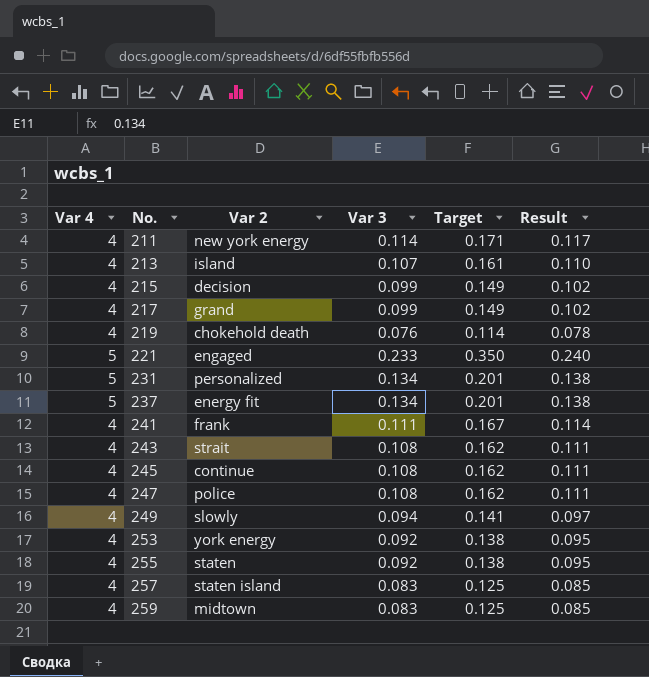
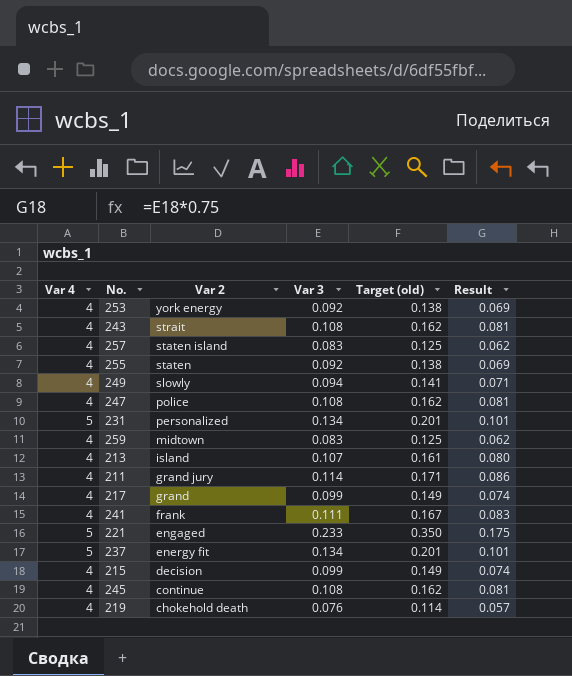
row order: No. ascending -> Var 2 descending
column name: Target -> Target (old)
column Result | formula: [Var 3] * 1.03 -> [Var 3] * 0.75
211 | Var 2: new york energy -> grand jury

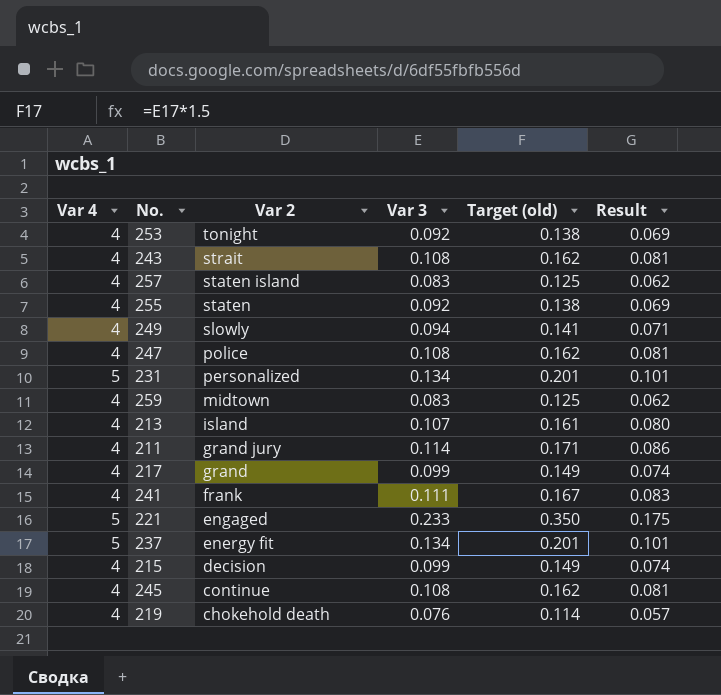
253 | Var 2: york energy -> tonight

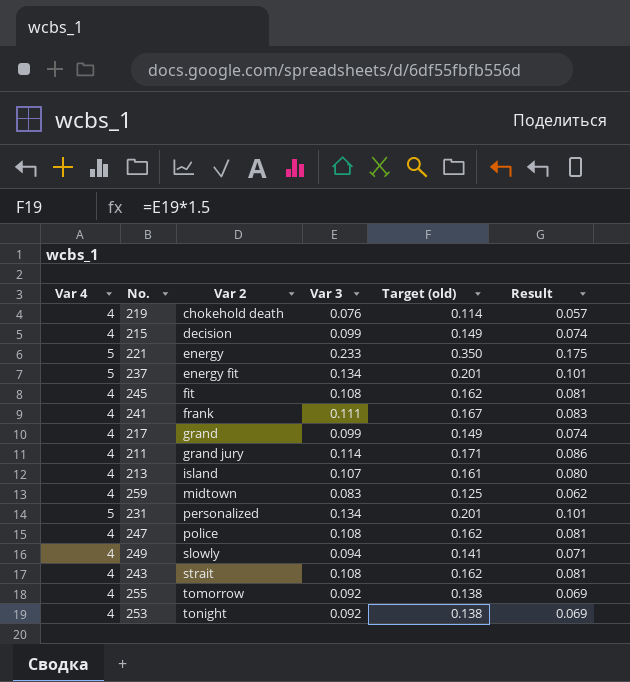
row order: Var 2 descending -> Var 2 ascending
row 257: 4 | staten island | 0.083 | 0.125 | 0.062 -> none
221 | Var 2: engaged -> energy
245 | Var 2: continue -> fit
255 | Var 2: staten -> tomorrow

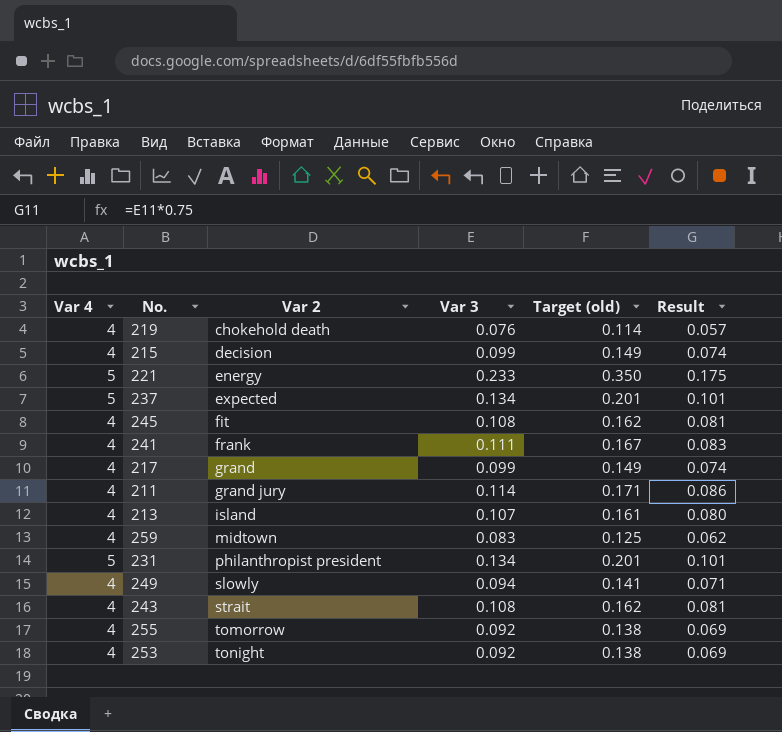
row 247: 4 | police | 0.108 | 0.162 | 0.081 -> none
237 | Var 2: energy fit -> expected
231 | Var 2: personalized -> philanthropist president

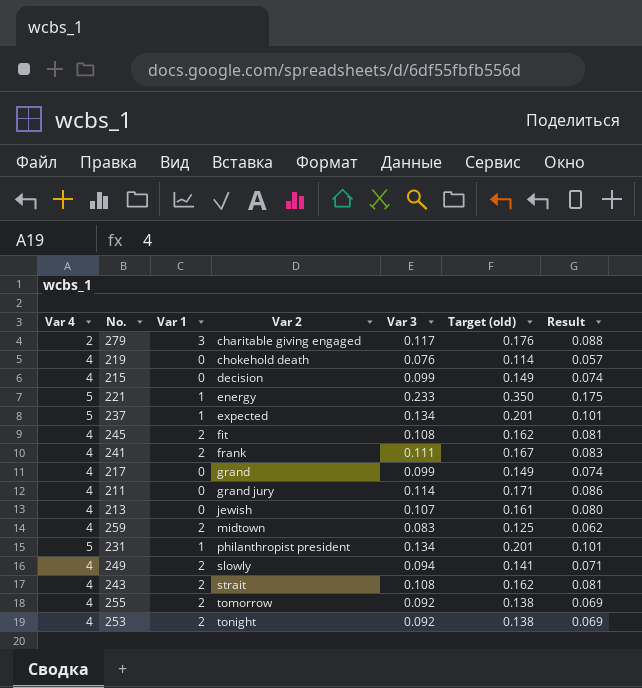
column Var 1 | position: none -> 3
row 279: none -> 2 | 3 | charitable giving engaged | 0.117 | 0.176 | 0.088
213 | Var 2: island -> jewish

